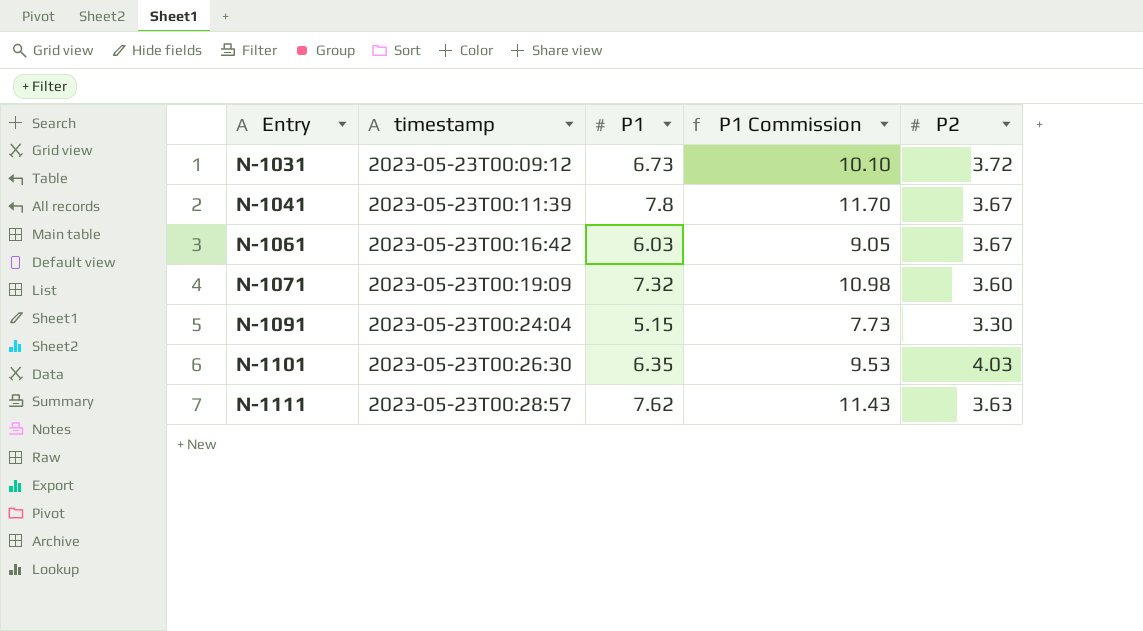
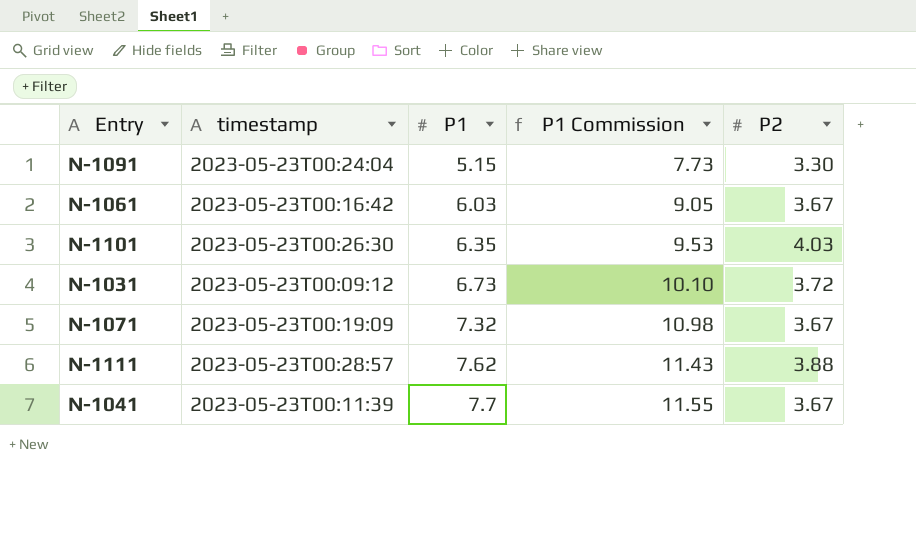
row order: Entry ascending -> P1 ascending
N-1071 | P2: 3.60 -> 3.67
N-1111 | P2: 3.63 -> 3.88
N-1041 | P1: 7.8 -> 7.7
N-1041 | P1 Commission: 11.70 -> 11.55

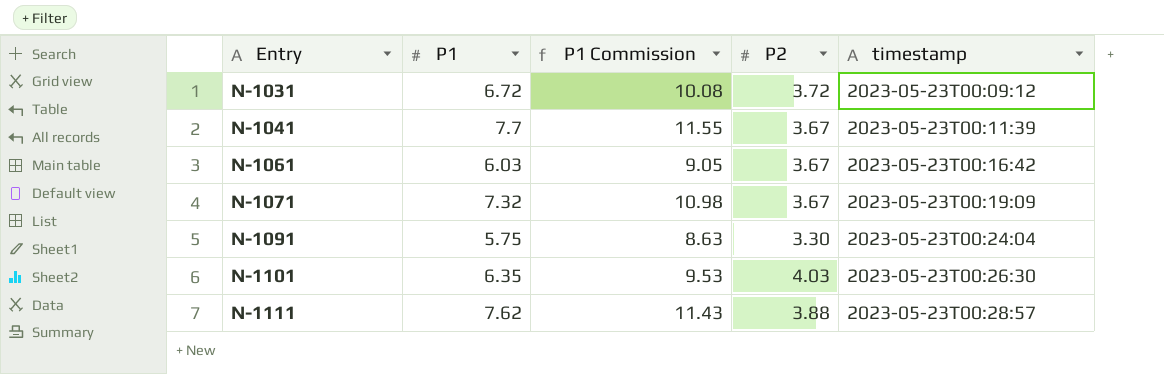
row order: P1 ascending -> Entry ascending
column timestamp | position: 2 -> 5
N-1031 | P1: 6.73 -> 6.72
N-1031 | P1 Commission: 10.10 -> 10.08
N-1091 | P1: 5.15 -> 5.75
N-1091 | P1 Commission: 7.73 -> 8.63

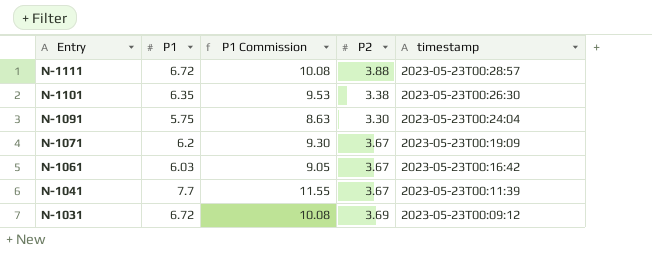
row order: Entry ascending -> Entry descending
N-1111 | P1: 7.62 -> 6.72
N-1111 | P1 Commission: 11.43 -> 10.08
N-1101 | P2: 4.03 -> 3.38
N-1071 | P1: 7.32 -> 6.2
N-1071 | P1 Commission: 10.98 -> 9.30
N-1031 | P2: 3.72 -> 3.69

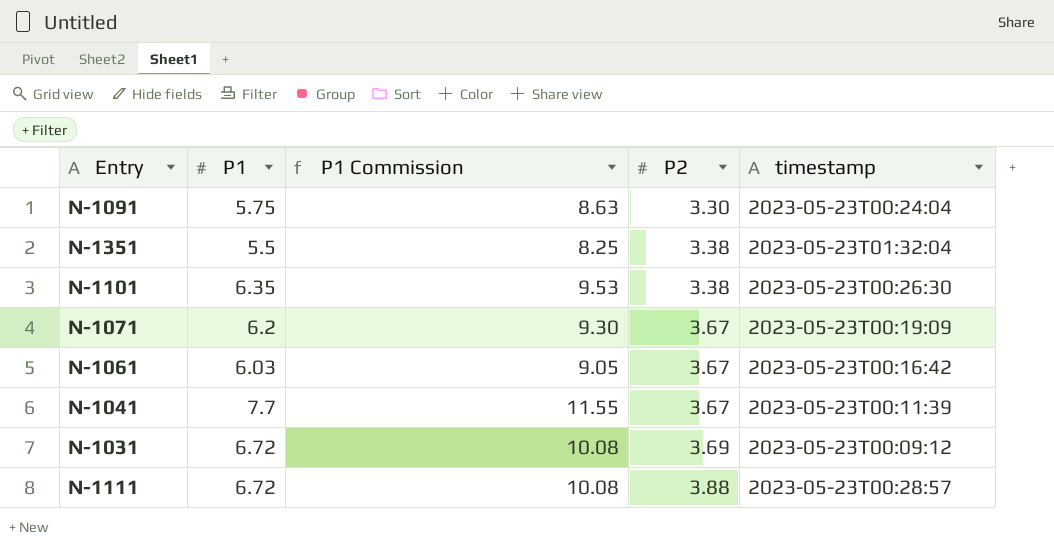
row order: Entry descending -> P2 ascending
row N-1351: none -> 5.5 | 8.25 | 3.38 | 2023-05-23T01:32:04

